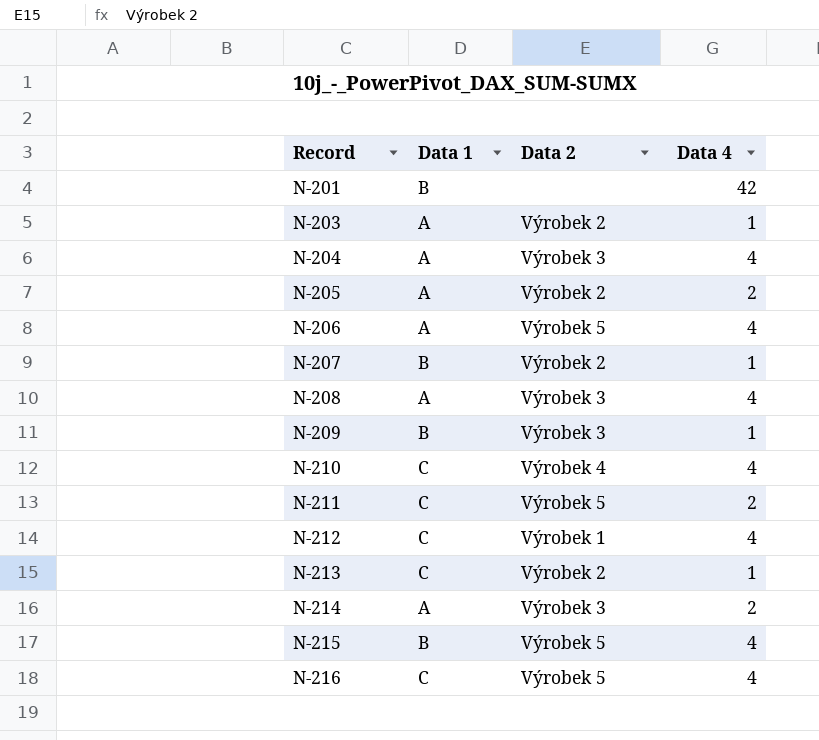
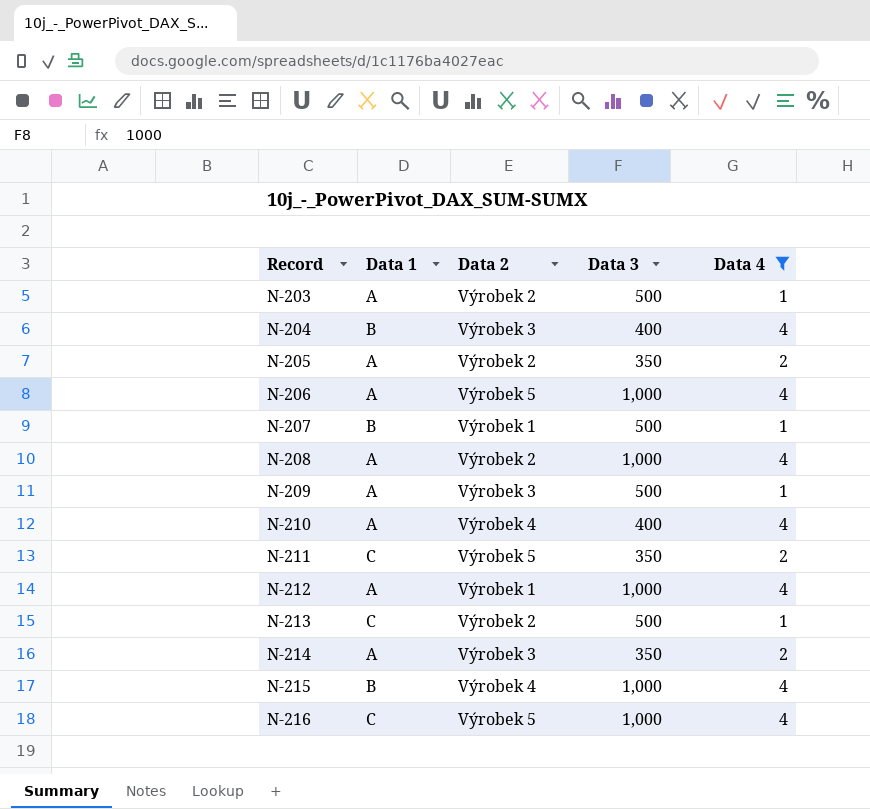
filter: none -> Data 4 != 42
column Data 3 | position: none -> 4
N-204 | Data 1: A -> B
N-207 | Data 2: Výrobek 2 -> Výrobek 1
N-208 | Data 2: Výrobek 3 -> Výrobek 2
N-209 | Data 1: B -> A
N-210 | Data 1: C -> A
N-212 | Data 1: C -> A
N-215 | Data 2: Výrobek 5 -> Výrobek 4

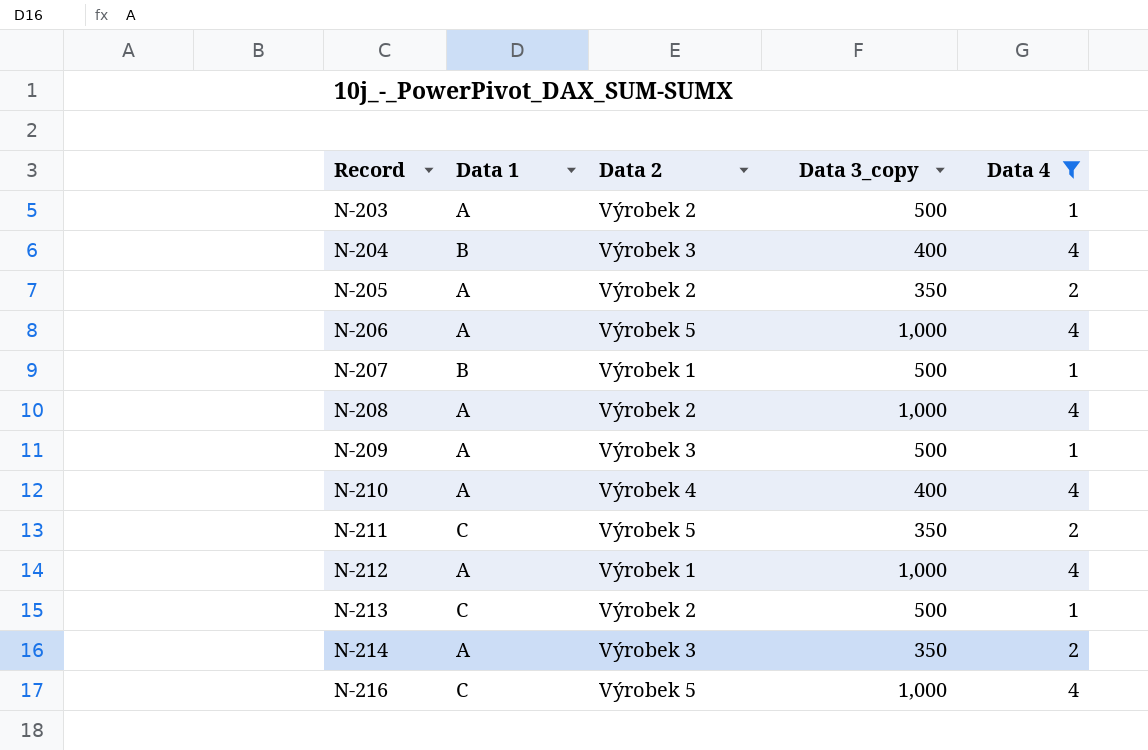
column name: Data 3 -> Data 3_copy
row N-215: B | Výrobek 4 | 1,000 | 4 -> none

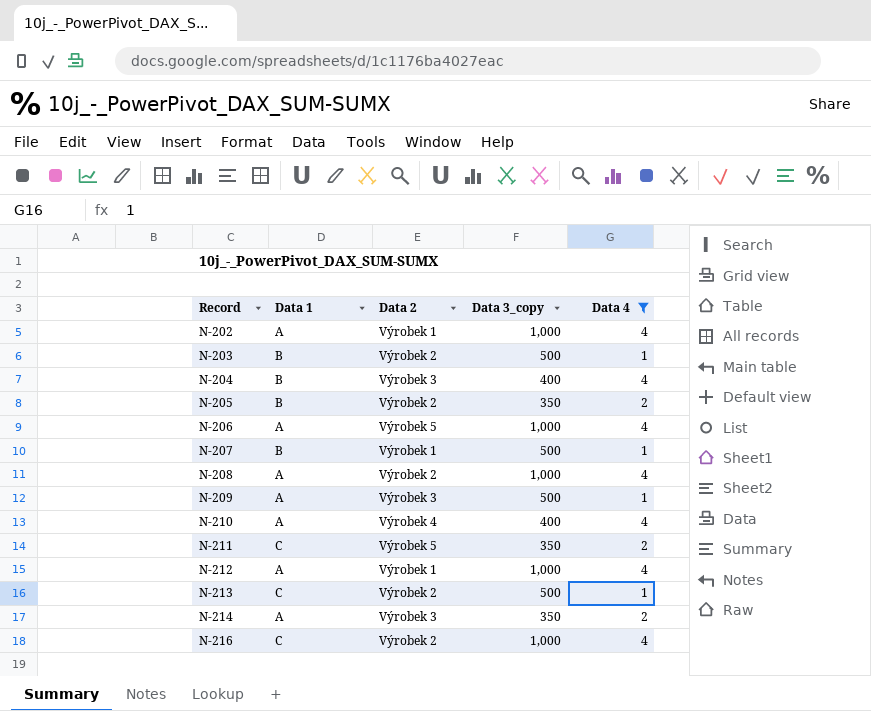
row N-202: none -> A | Výrobek 1 | 1,000 | 4
N-203 | Data 1: A -> B
N-205 | Data 1: A -> B
N-216 | Data 2: Výrobek 5 -> Výrobek 2

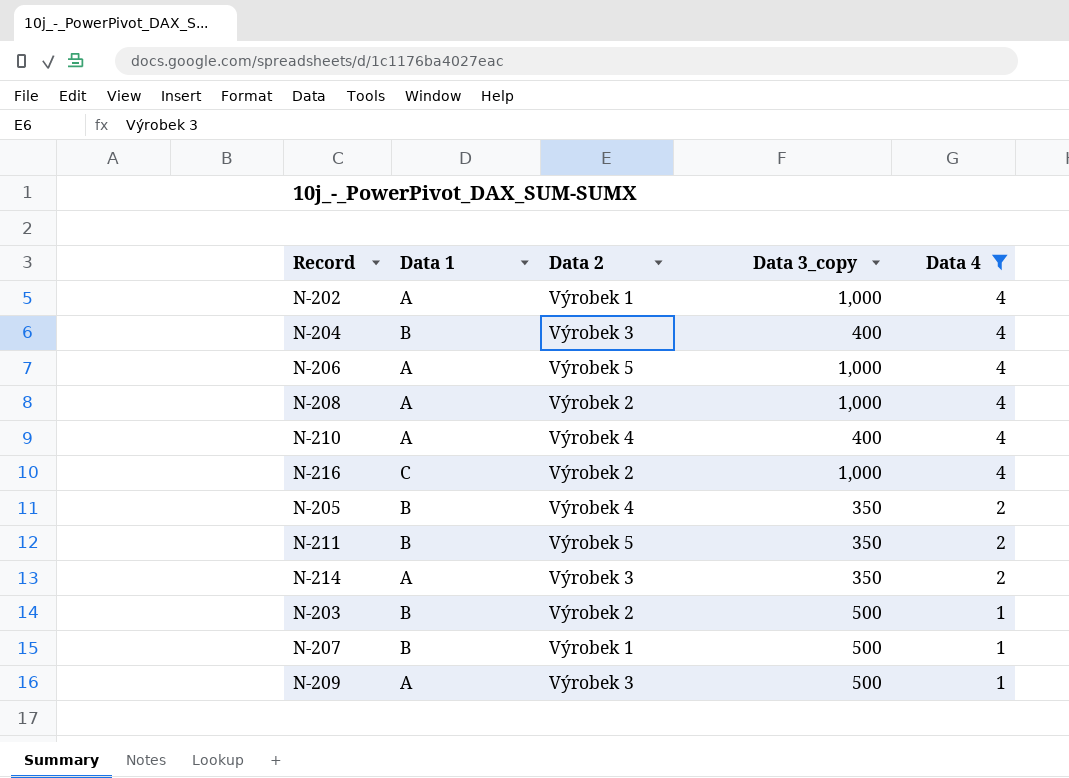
row order: Record ascending -> Data 4 descending
row N-212: A | Výrobek 1 | 1,000 | 4 -> none
row N-213: C | Výrobek 2 | 500 | 1 -> none
N-205 | Data 2: Výrobek 2 -> Výrobek 4
N-211 | Data 1: C -> B

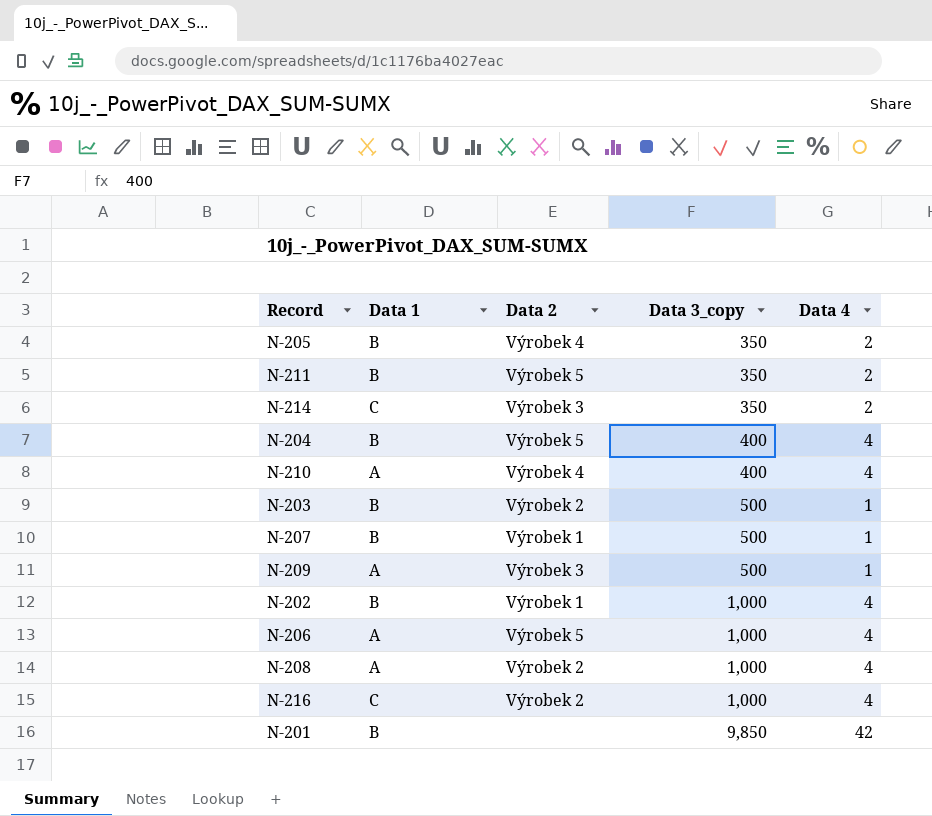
filter: Data 4 != 42 -> none
row order: Data 4 descending -> Data 3_copy ascending
N-214 | Data 1: A -> C
N-204 | Data 2: Výrobek 3 -> Výrobek 5
N-202 | Data 1: A -> B

